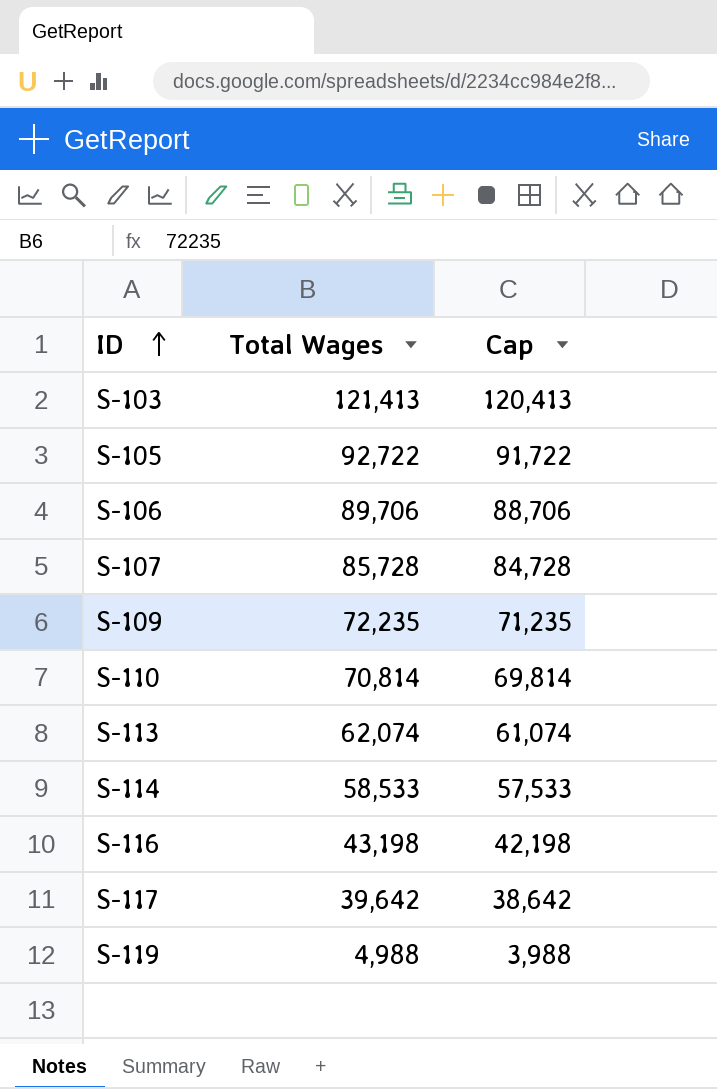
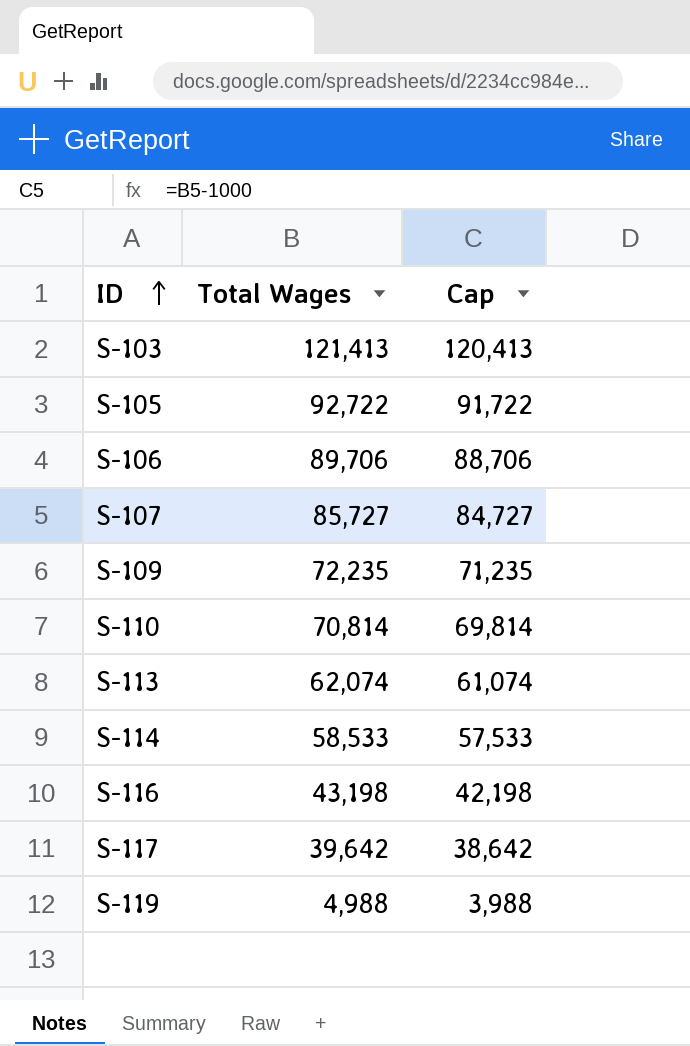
S-107 | Total Wages: 85,728 -> 85,727
S-107 | Cap: 84,728 -> 84,727

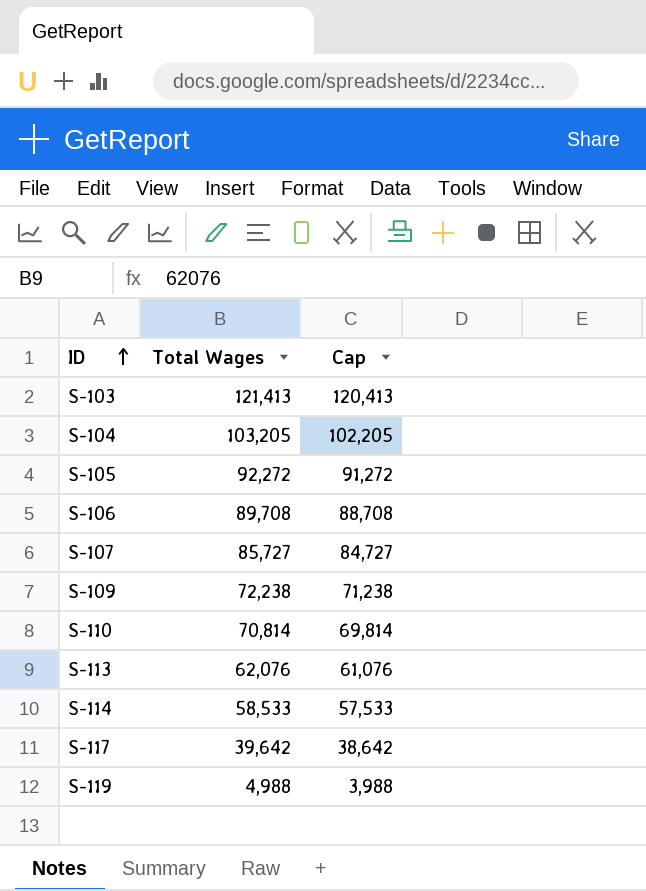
row S-116: 43,198 | 42,198 -> none
row S-104: none -> 103,205 | 102,205
S-105 | Total Wages: 92,722 -> 92,272
S-105 | Cap: 91,722 -> 91,272
S-106 | Total Wages: 89,706 -> 89,708
S-106 | Cap: 88,706 -> 88,708
S-109 | Total Wages: 72,235 -> 72,238
S-109 | Cap: 71,235 -> 71,238
S-113 | Total Wages: 62,074 -> 62,076
S-113 | Cap: 61,074 -> 61,076

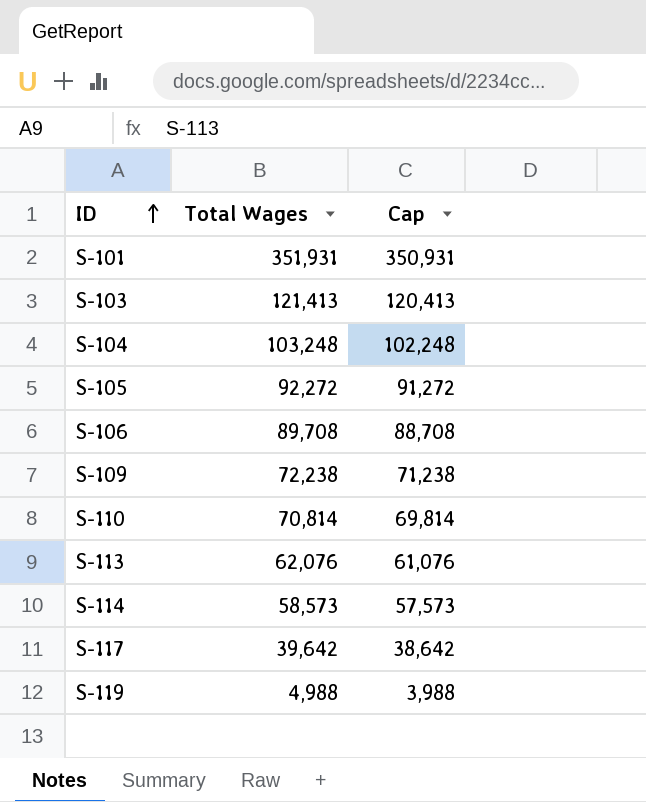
row S-107: 85,727 | 84,727 -> none
row S-101: none -> 351,931 | 350,931
S-104 | Total Wages: 103,205 -> 103,248
S-104 | Cap: 102,205 -> 102,248
S-114 | Total Wages: 58,533 -> 58,573
S-114 | Cap: 57,533 -> 57,573

